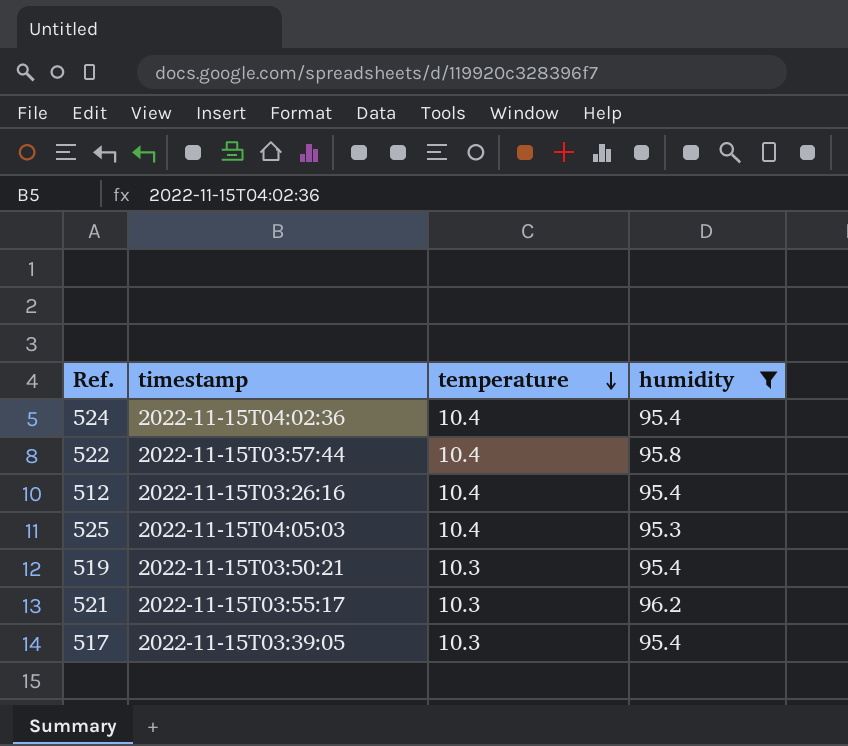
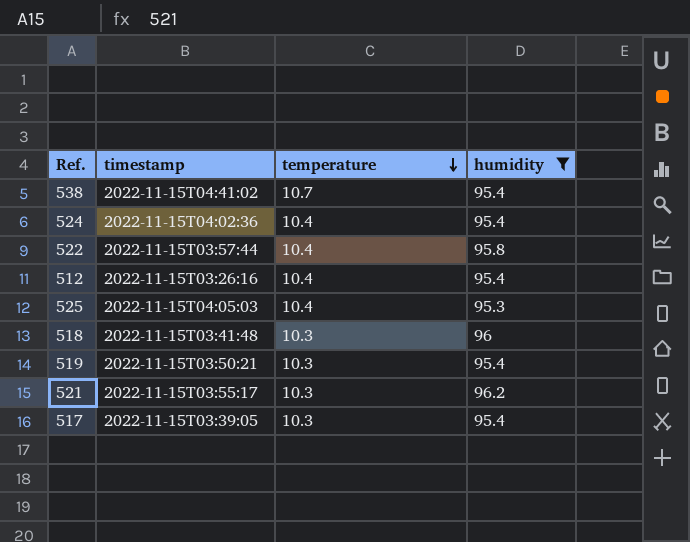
row 538: none -> 2022-11-15T04:41:02 | 10.7 | 95.4
row 518: none -> 2022-11-15T03:41:48 | 10.3 | 96

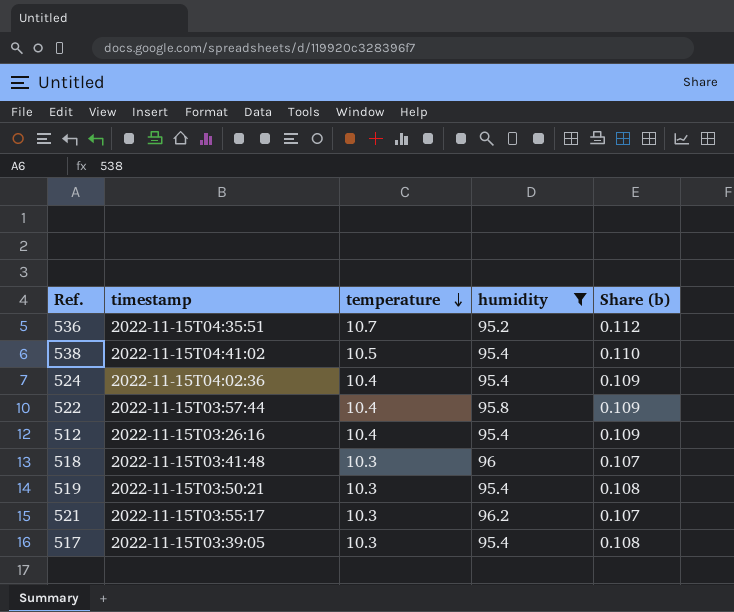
column Share (b) | formula: none -> [temperature] / [humidity]
row 525: 2022-11-15T04:05:03 | 10.4 | 95.3 -> none
row 536: none -> 2022-11-15T04:35:51 | 10.7 | 95.2 | 0.112
538 | temperature: 10.7 -> 10.5

